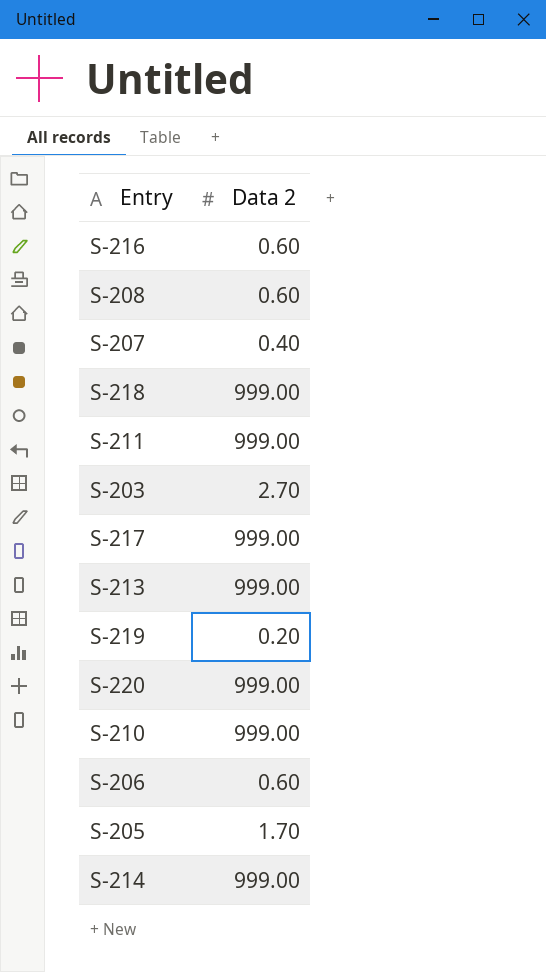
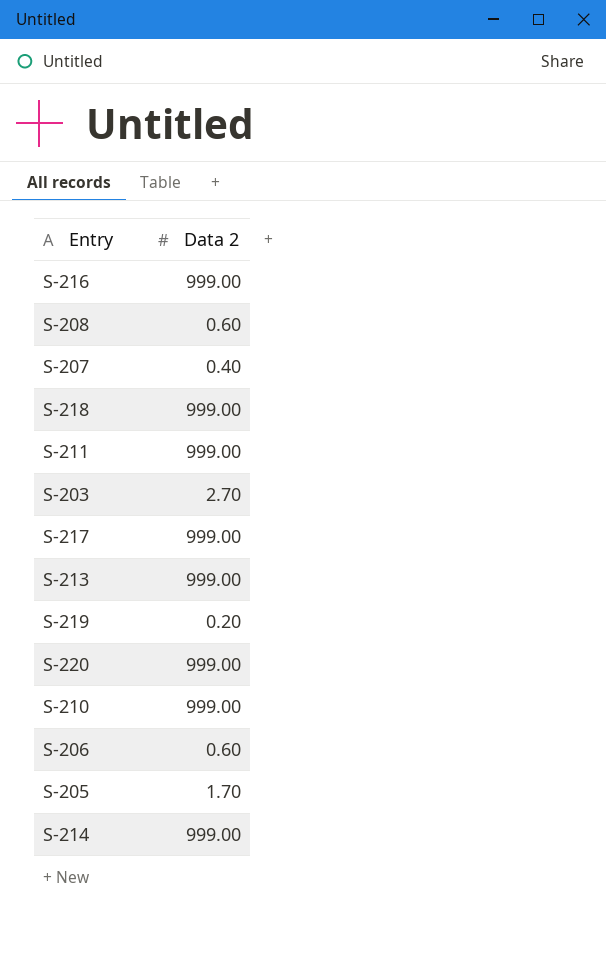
S-216 | Data 2: 0.60 -> 999.00

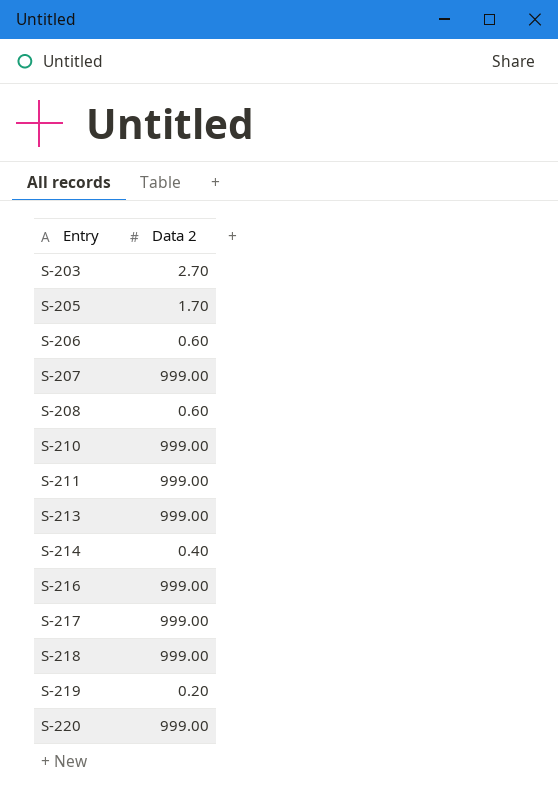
row order: none -> Entry ascending
S-207 | Data 2: 0.40 -> 999.00
S-214 | Data 2: 999.00 -> 0.40

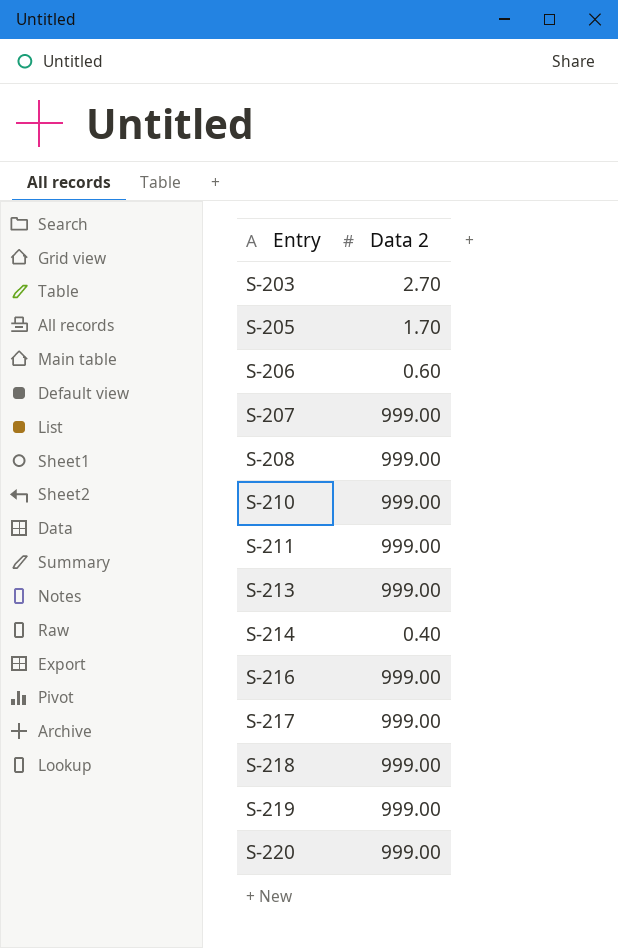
S-208 | Data 2: 0.60 -> 999.00
S-219 | Data 2: 0.20 -> 999.00

